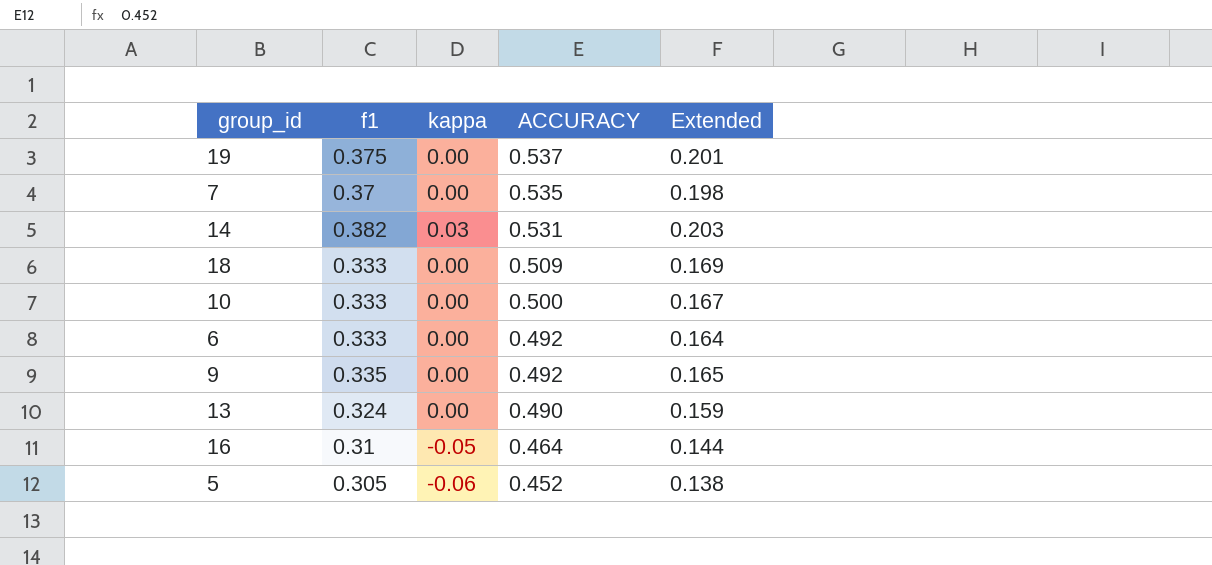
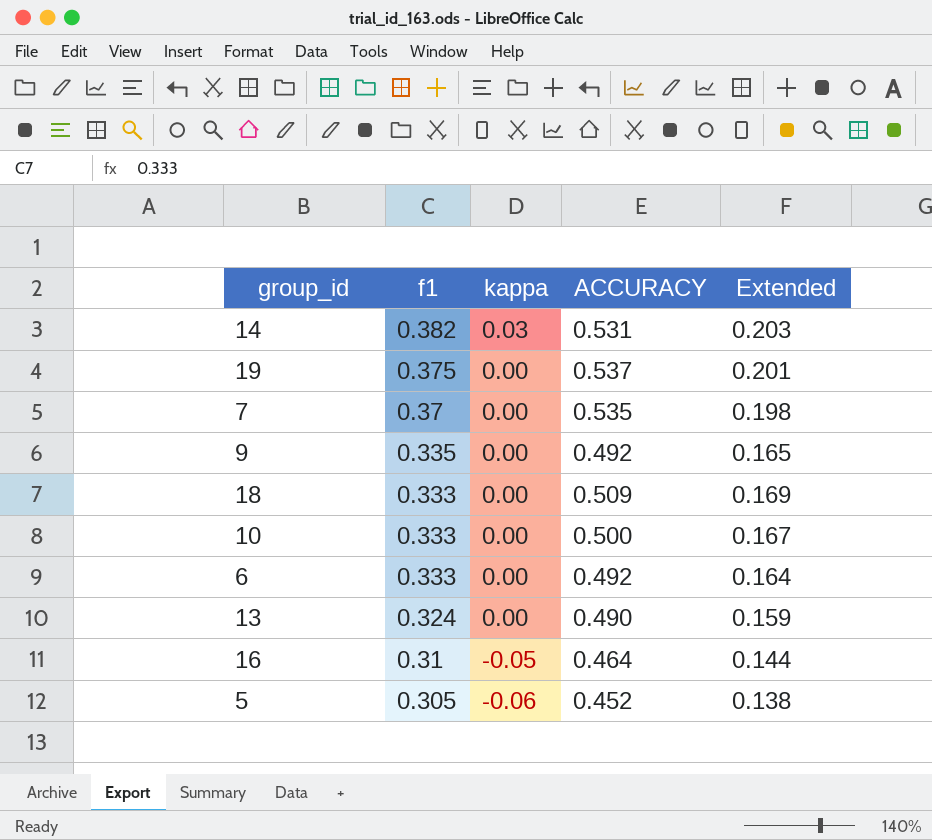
row order: ACCURACY descending -> f1 descending

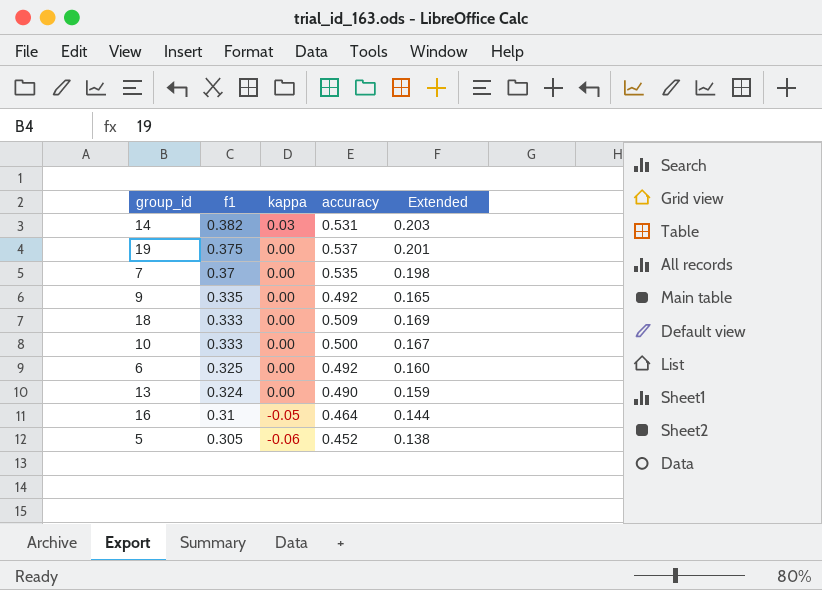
column name: ACCURACY -> accuracy
6 | f1: 0.333 -> 0.325
6 | Extended: 0.164 -> 0.160

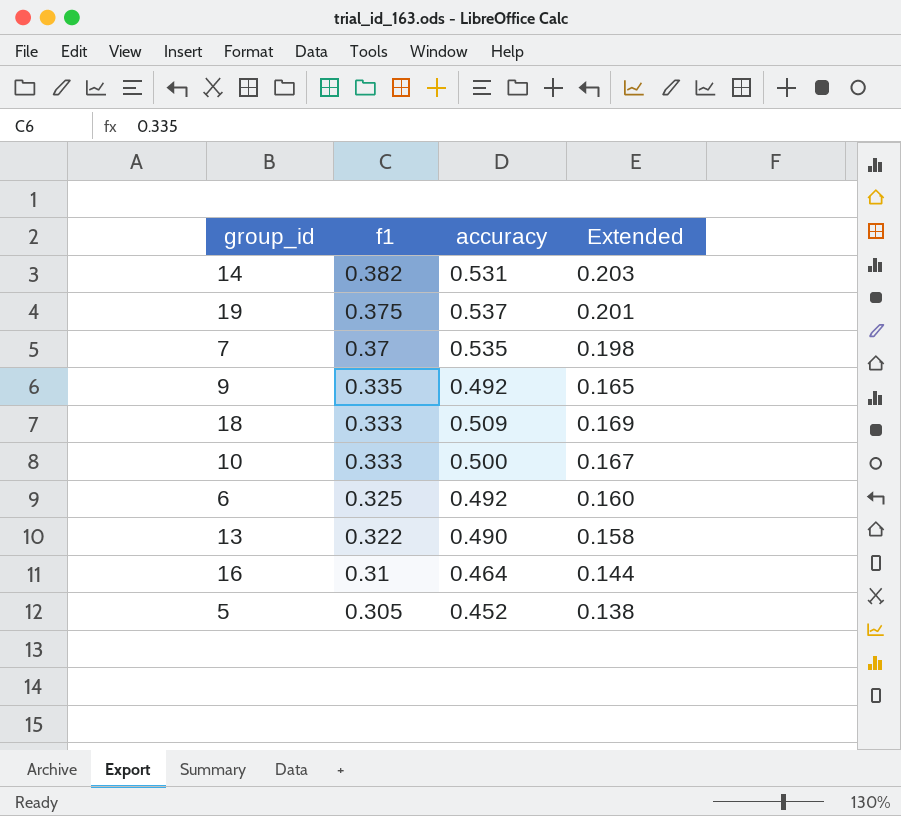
column kappa | position: 3 -> none
13 | f1: 0.324 -> 0.322
13 | Extended: 0.159 -> 0.158

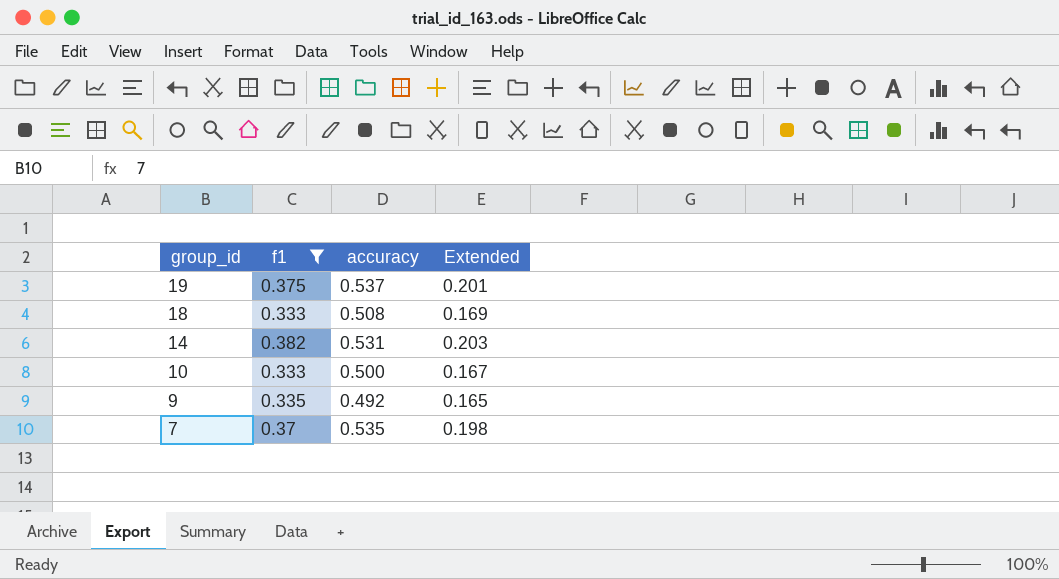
filter: none -> f1 >= 0.333
row order: f1 descending -> group_id descending
18 | accuracy: 0.509 -> 0.508

